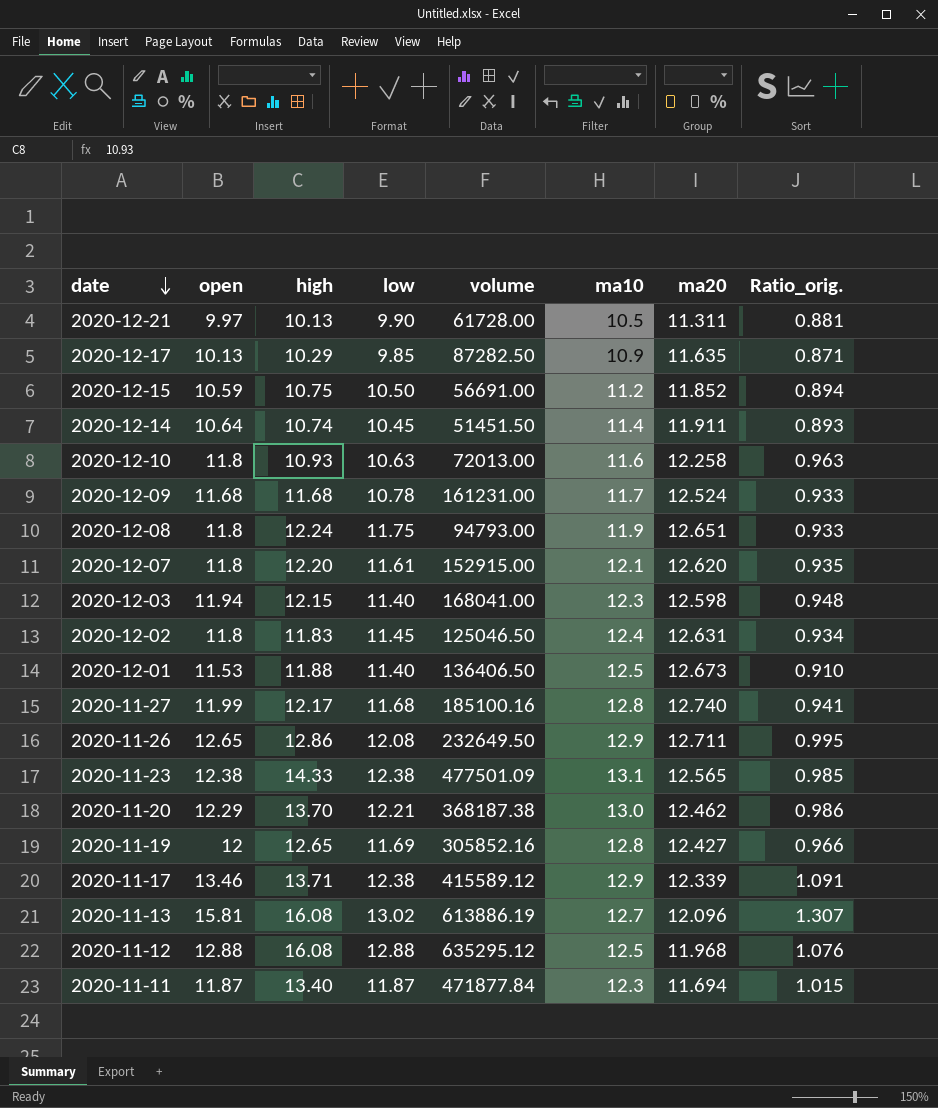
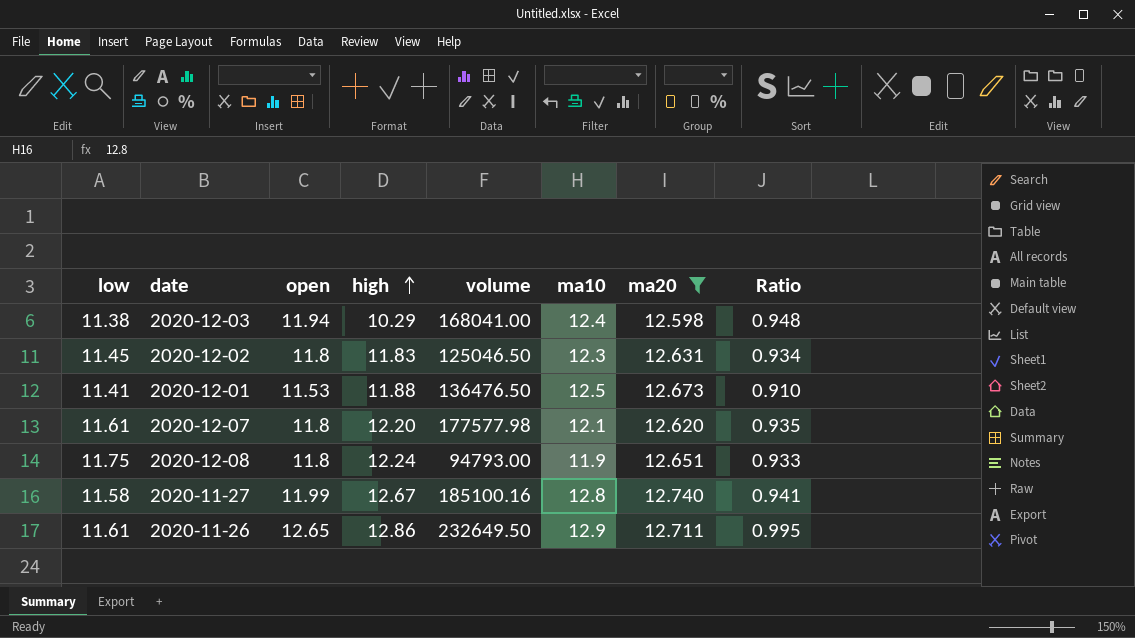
filter: none -> ma20 >= 12.598
row order: date descending -> high ascending
column low | position: 4 -> 1
column name: Ratio_orig. -> Ratio
2020-12-03 | low: 11.40 -> 11.38
2020-12-03 | high: 12.15 -> 10.29
2020-12-03 | ma10: 12.3 -> 12.4
2020-12-02 | ma10: 12.4 -> 12.3
2020-12-01 | low: 11.40 -> 11.41
2020-12-01 | volume: 136406.50 -> 136476.50
2020-12-07 | volume: 152915.00 -> 177577.98
2020-11-27 | low: 11.68 -> 11.58
2020-11-27 | high: 12.17 -> 12.67
2020-11-26 | low: 12.08 -> 11.61

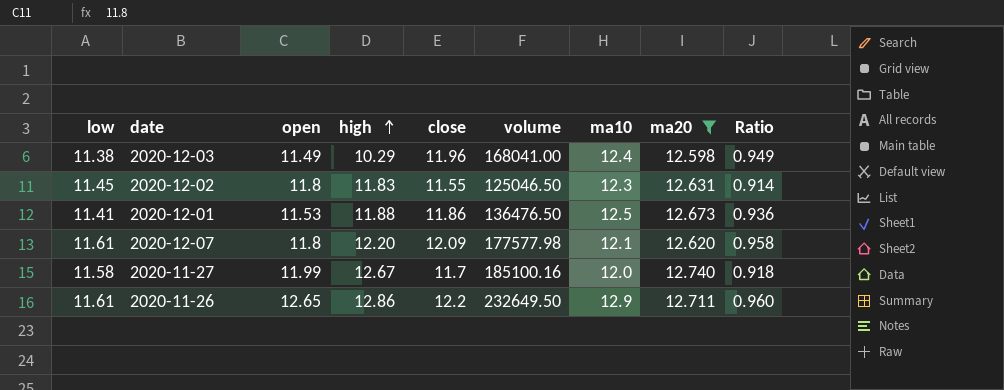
column close | position: none -> 5
column Ratio | formula: [open] / [ma20] -> [close] / [ma20]
row 2020-12-08: 11.75 | 11.8 | 12.24 | 94793.00 | 11.9 | 12.651 | 0.933 -> none
2020-12-03 | open: 11.94 -> 11.49
2020-11-27 | ma10: 12.8 -> 12.0

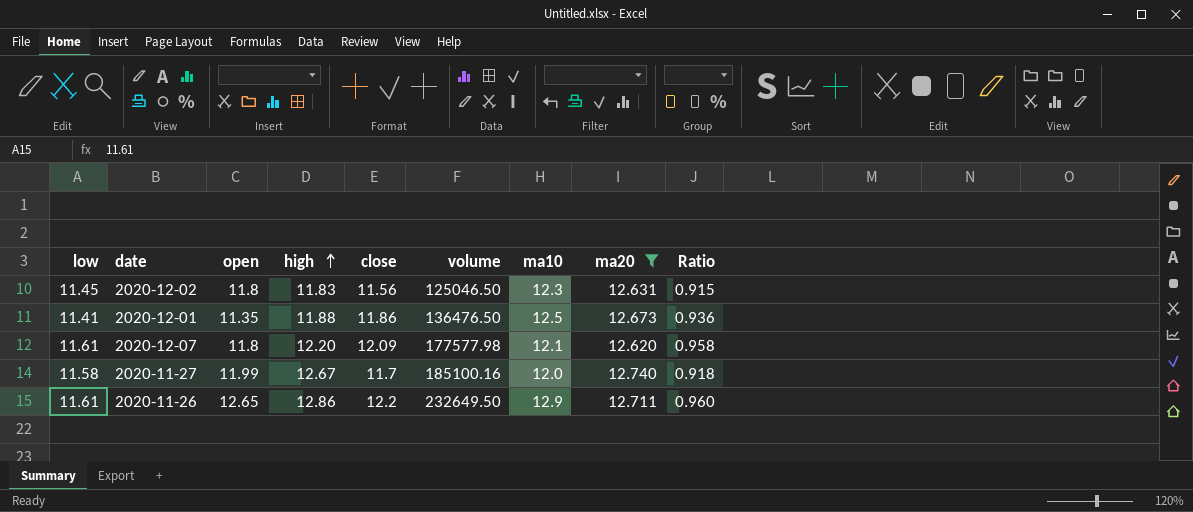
row 2020-12-03: 11.38 | 11.49 | 10.29 | 11.96 | 168041.00 | 12.4 | 12.598 | 0.949 -> none
2020-12-02 | close: 11.55 -> 11.56
2020-12-02 | Ratio: 0.914 -> 0.915
2020-12-01 | open: 11.53 -> 11.35

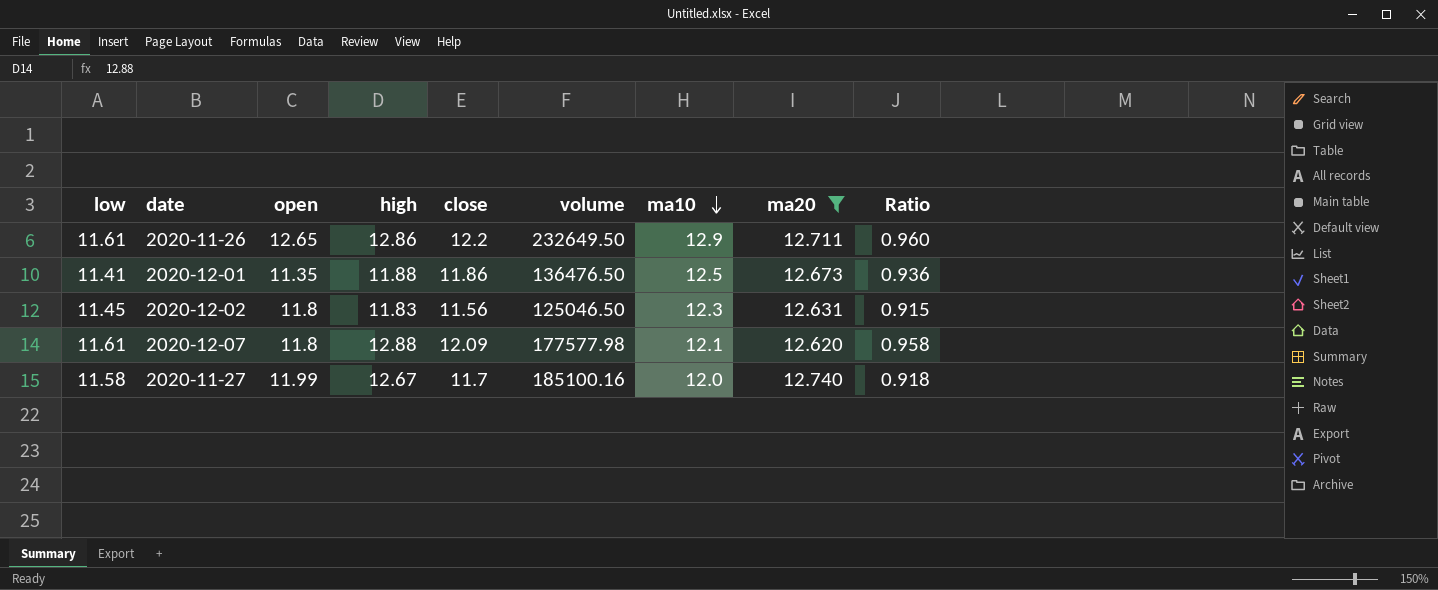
row order: high ascending -> ma10 descending
2020-12-07 | high: 12.20 -> 12.88

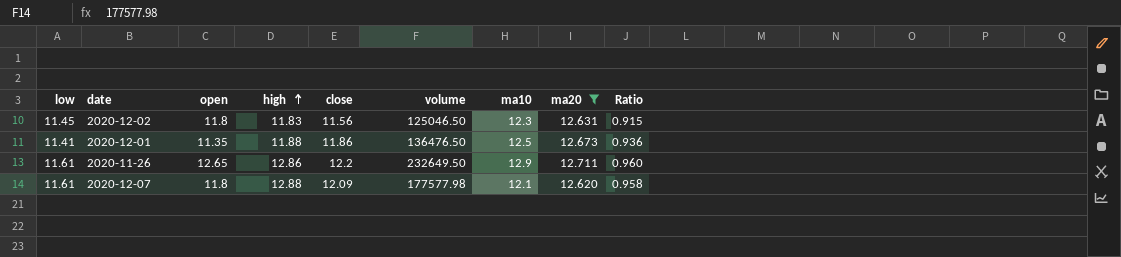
row order: ma10 descending -> high ascending
row 2020-11-27: 11.58 | 11.99 | 12.67 | 11.7 | 185100.16 | 12.0 | 12.740 | 0.918 -> none

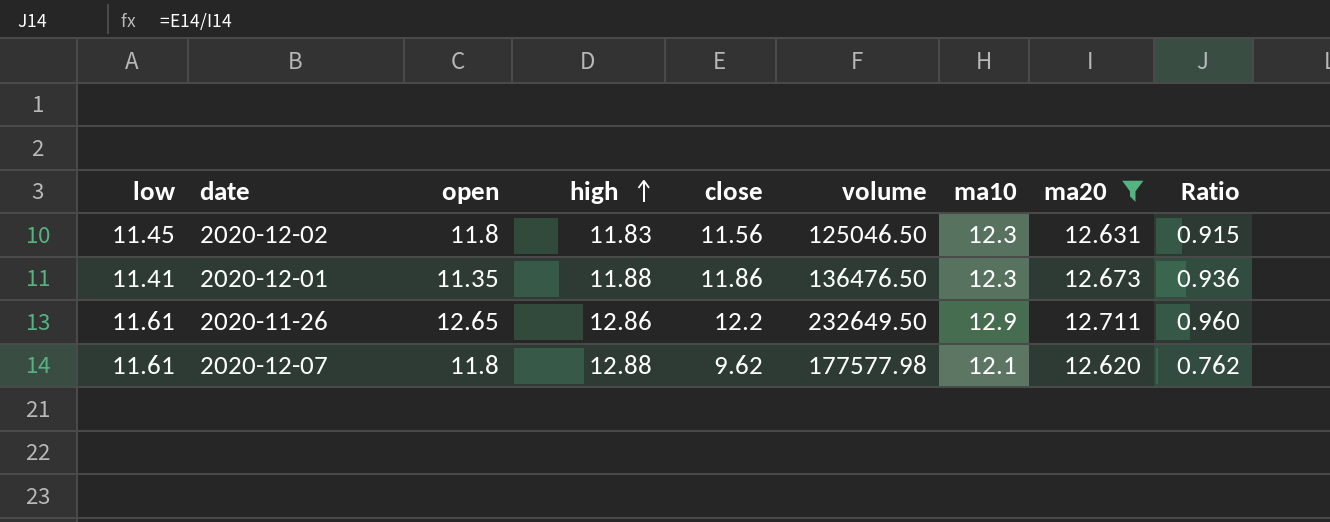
2020-12-01 | ma10: 12.5 -> 12.3
2020-12-07 | close: 12.09 -> 9.62
2020-12-07 | Ratio: 0.958 -> 0.762

